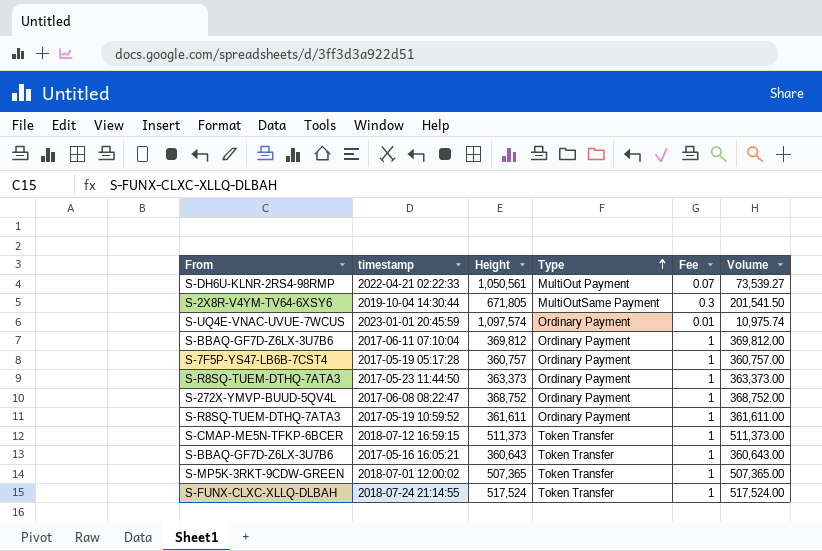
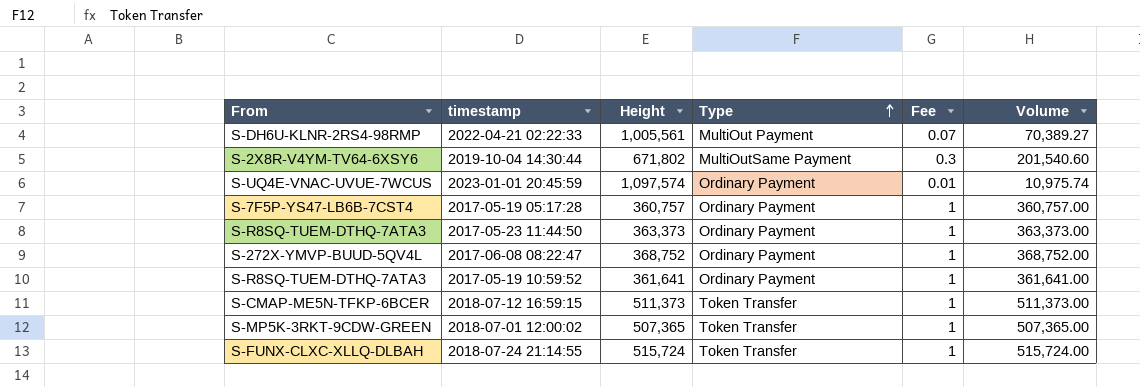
row 2017-06-11 07:10:04: S-BBAQ-GF7D-Z6LX-3U7B6 | 369,812 | Ordinary Payment | 1 | 369,812.00 -> none
row 2017-05-16 16:05:21: S-BBAQ-GF7D-Z6LX-3U7B6 | 360,643 | Token Transfer | 1 | 360,643.00 -> none
2022-04-21 02:22:33 | Height: 1,050,561 -> 1,005,561
2022-04-21 02:22:33 | Volume: 73,539.27 -> 70,389.27
2019-10-04 14:30:44 | Height: 671,805 -> 671,802
2019-10-04 14:30:44 | Volume: 201,541.50 -> 201,540.60
2017-05-19 10:59:52 | Height: 361,611 -> 361,641
2017-05-19 10:59:52 | Volume: 361,611.00 -> 361,641.00
2018-07-24 21:14:55 | Height: 517,524 -> 515,724
2018-07-24 21:14:55 | Volume: 517,524.00 -> 515,724.00

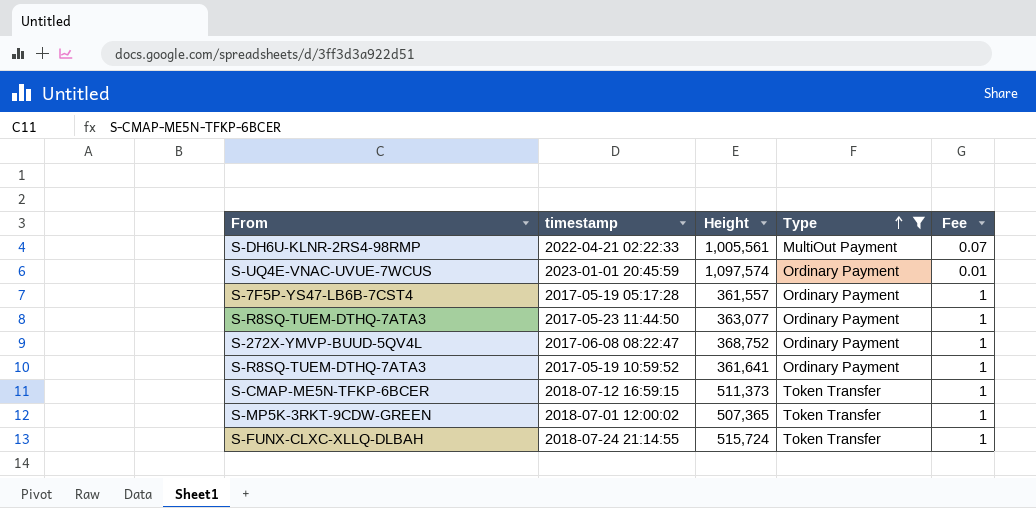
filter: none -> Type != MultiOutSame Payment
column Volume | formula: [Height] * [Fee] -> none
2017-05-19 05:17:28 | Height: 360,757 -> 361,557
2017-05-23 11:44:50 | Height: 363,373 -> 363,077

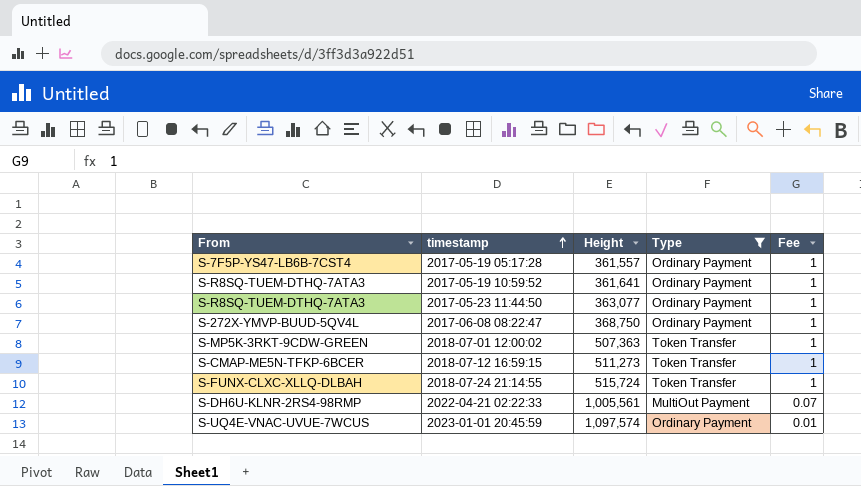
row order: Type ascending -> timestamp ascending
2017-06-08 08:22:47 | Height: 368,752 -> 368,750
2018-07-01 12:00:02 | Height: 507,365 -> 507,363
2018-07-12 16:59:15 | Height: 511,373 -> 511,273

